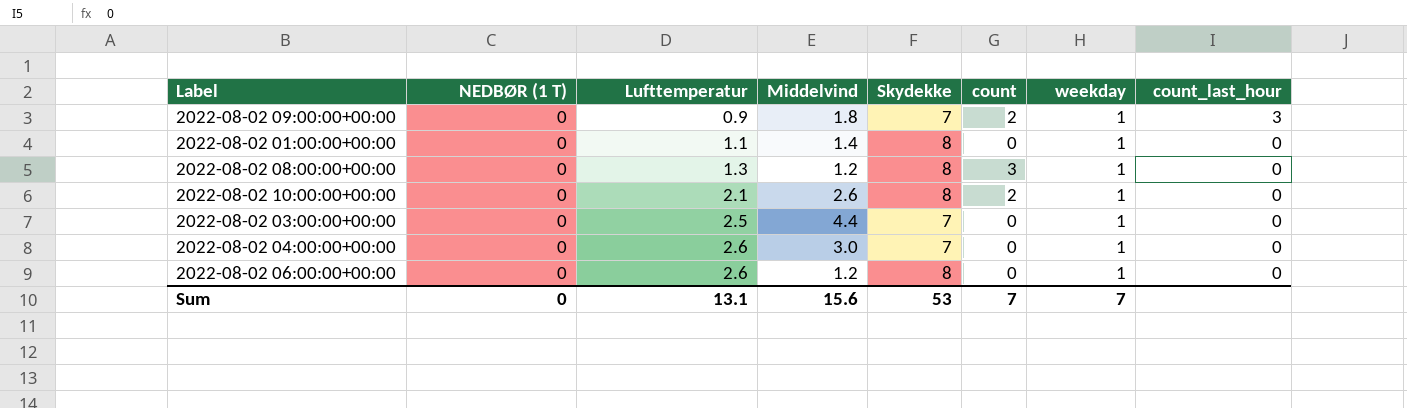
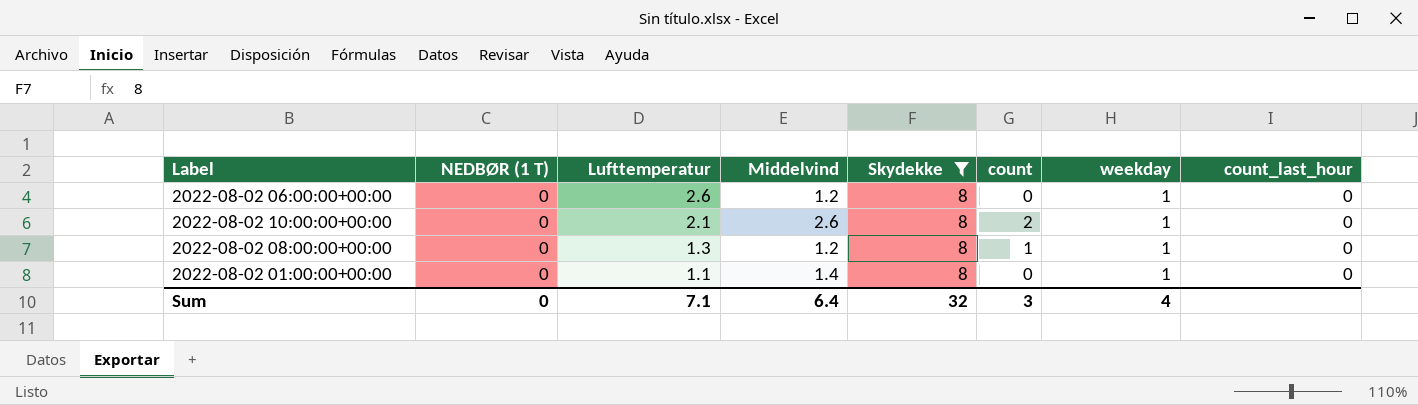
filter: none -> Skydekke = 8
row order: Lufttemperatur ascending -> Lufttemperatur descending
2022-08-02 08:00:00+00:00 | count: 3 -> 1
Sum | Lufttemperatur: 13.1 -> 7.1
Sum | Middelvind: 15.6 -> 6.4
Sum | Skydekke: 53 -> 32
Sum | count: 7 -> 3
Sum | weekday: 7 -> 4

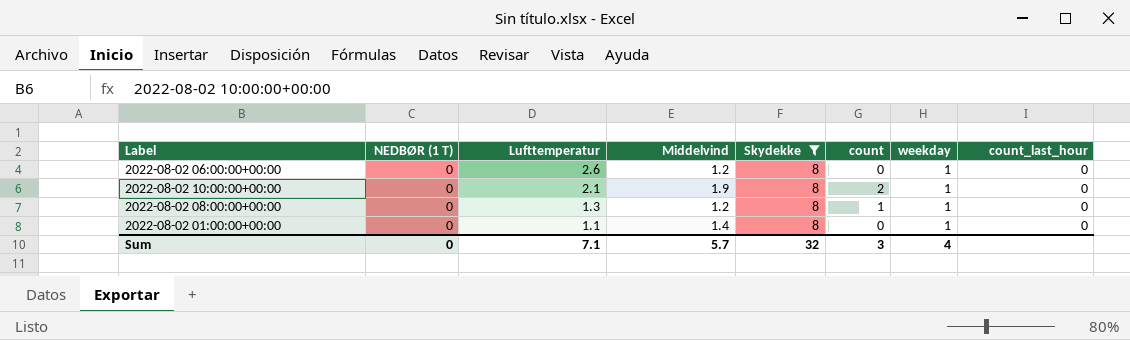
2022-08-02 10:00:00+00:00 | Middelvind: 2.6 -> 1.9
Sum | Middelvind: 6.4 -> 5.7

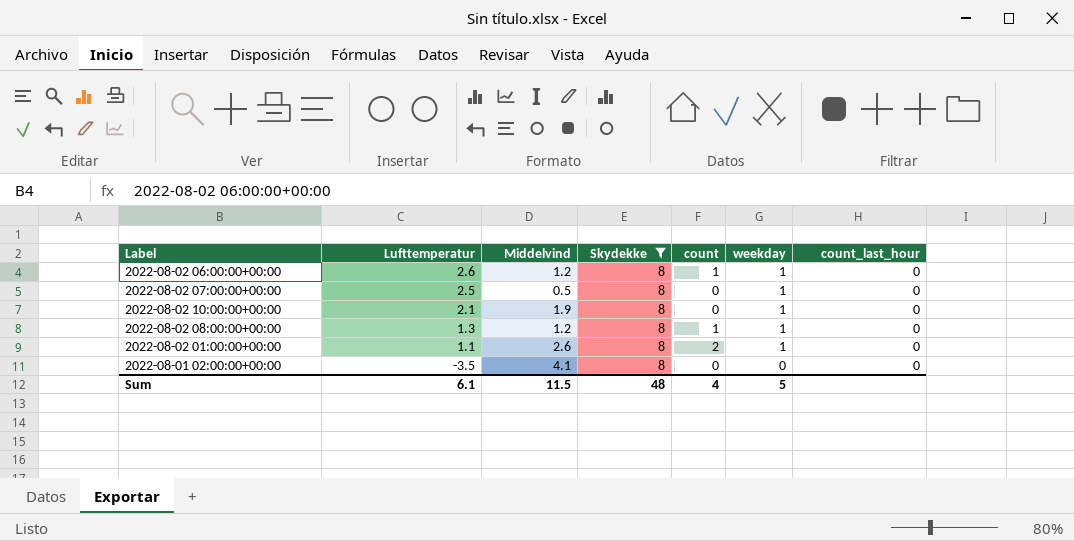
column NEDBØR (1 T) | position: 2 -> none
2022-08-02 06:00:00+00:00 | count: 0 -> 1
row 2022-08-02 07:00:00+00:00: none -> 2.5 | 0.5 | 8 | 0 | 1 | 0
2022-08-02 10:00:00+00:00 | count: 2 -> 0
2022-08-02 01:00:00+00:00 | Middelvind: 1.4 -> 2.6
2022-08-02 01:00:00+00:00 | count: 0 -> 2
row 2022-08-01 02:00:00+00:00: none -> -3.5 | 4.1 | 8 | 0 | 0 | 0
Sum | Lufttemperatur: 7.1 -> 6.1
Sum | Middelvind: 5.7 -> 11.5
Sum | Skydekke: 32 -> 48
Sum | count: 3 -> 4
Sum | weekday: 4 -> 5

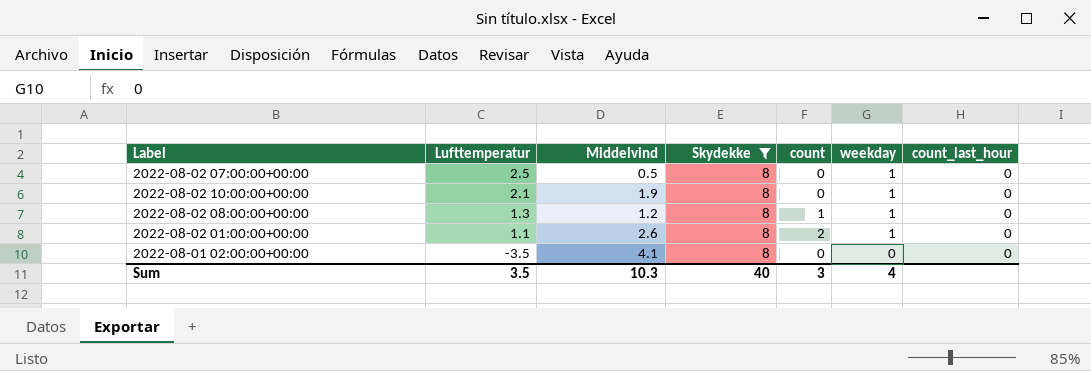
row 2022-08-02 06:00:00+00:00: 2.6 | 1.2 | 8 | 1 | 1 | 0 -> none
Sum | Lufttemperatur: 6.1 -> 3.5
Sum | Middelvind: 11.5 -> 10.3
Sum | Skydekke: 48 -> 40
Sum | count: 4 -> 3
Sum | weekday: 5 -> 4

